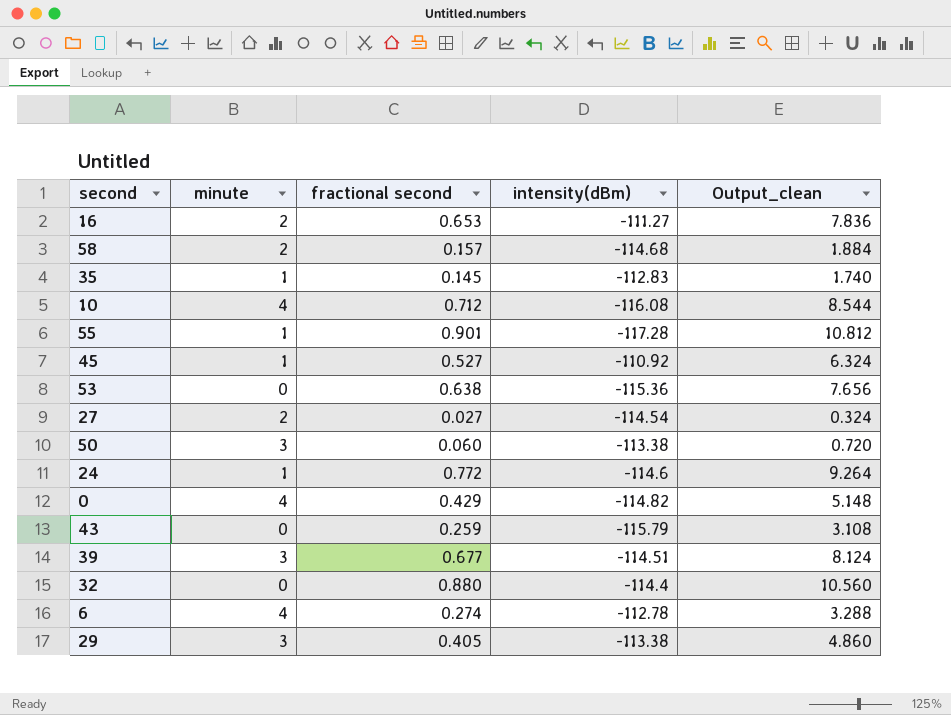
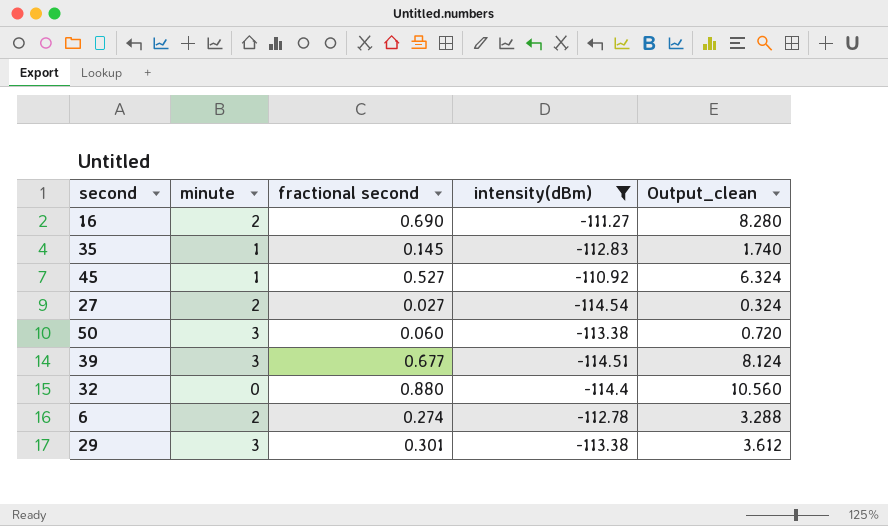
filter: none -> intensity(dBm) >= -114.54
16 | fractional second: 0.653 -> 0.690
16 | Output_clean: 7.836 -> 8.280
6 | minute: 4 -> 2
29 | fractional second: 0.405 -> 0.301
29 | Output_clean: 4.860 -> 3.612

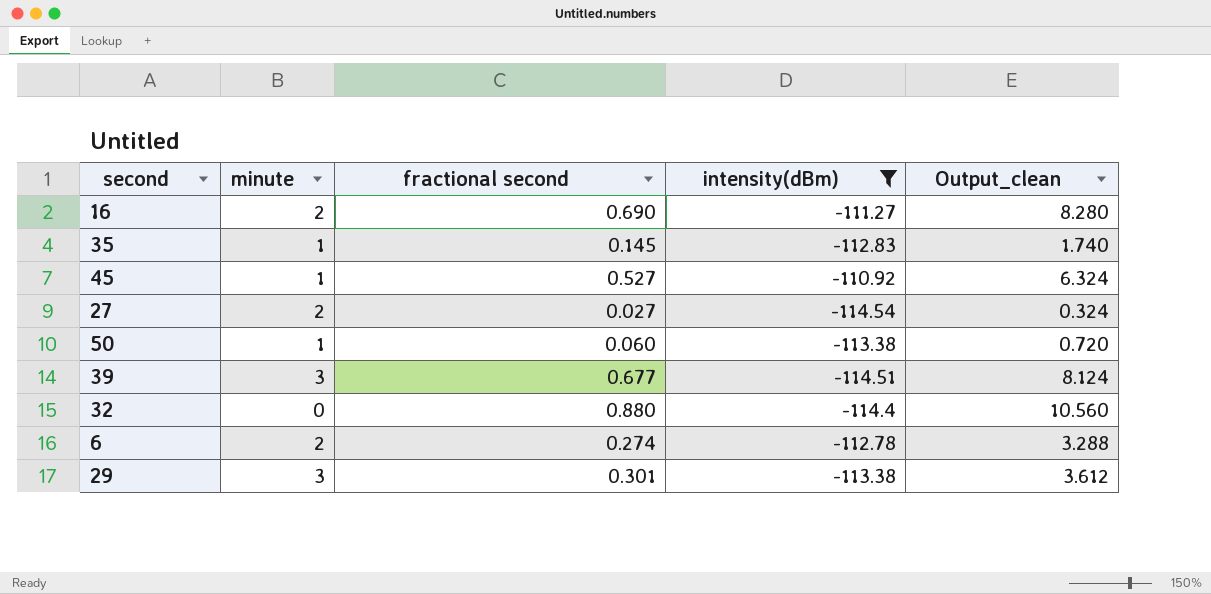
50 | minute: 3 -> 1

